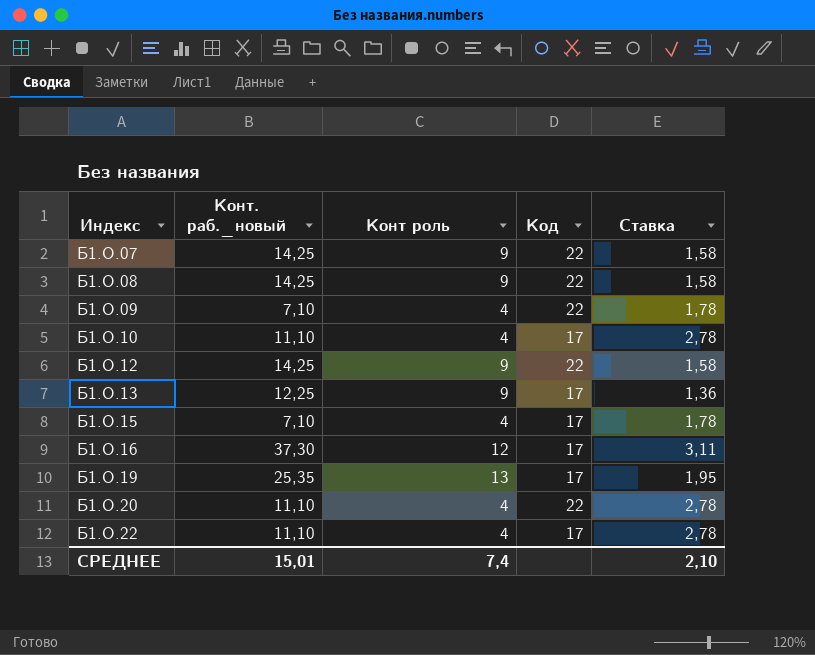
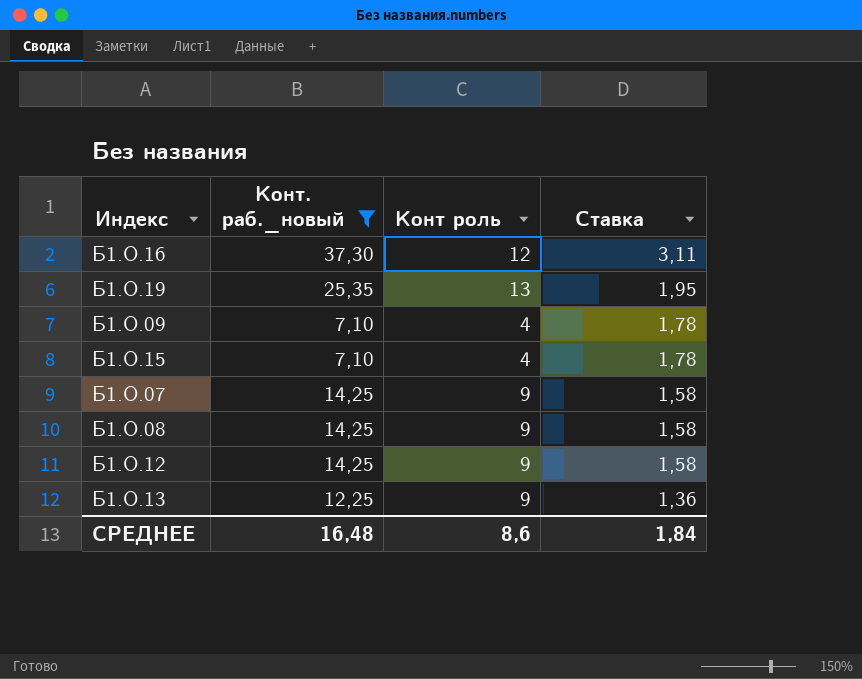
filter: none -> Конт. раб._новый != 11,10
row order: Индекс ascending -> Ставка descending
column Код | position: 4 -> none
СРЕДНЕЕ | Конт. раб._новый: 15,01 -> 16,48
СРЕДНЕЕ | Конт роль: 7,4 -> 8,6
СРЕДНЕЕ | Ставка: 2,10 -> 1,84

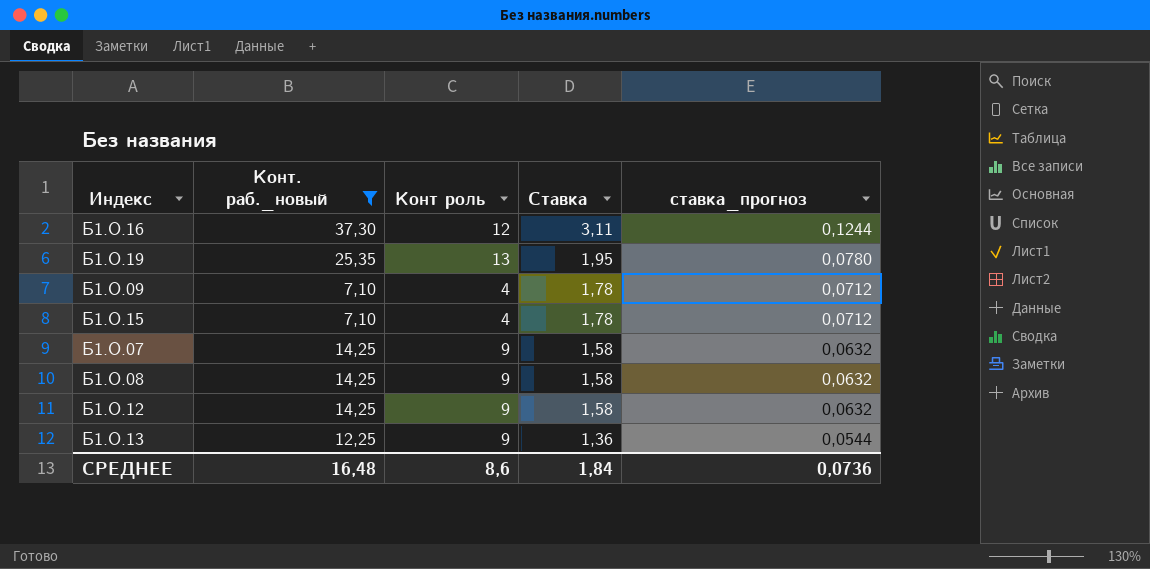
column ставка_прогноз | formula: none -> [Ставка] * 0,04

